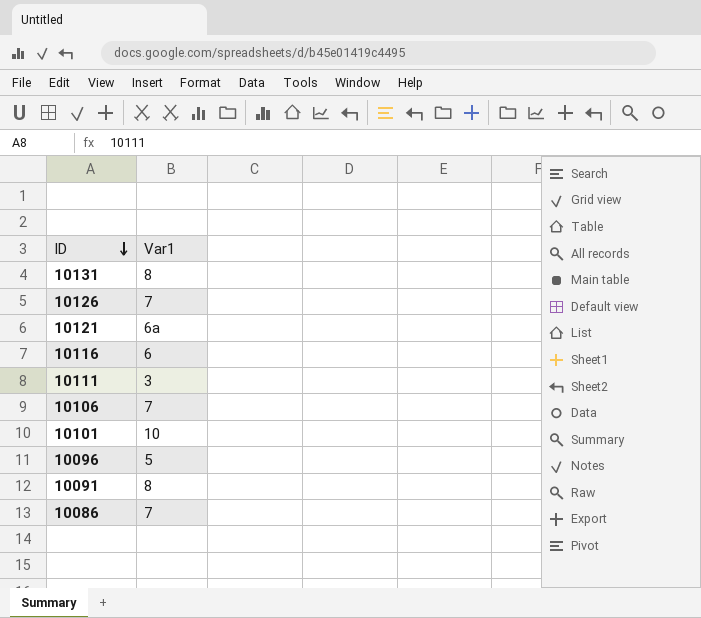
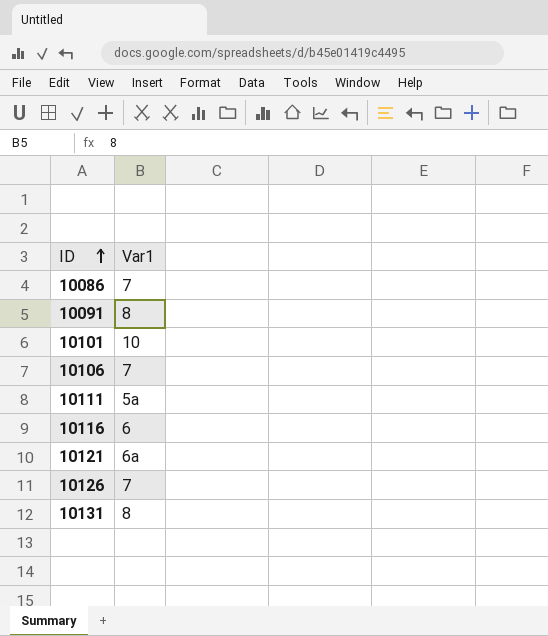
row order: ID descending -> ID ascending
row 10096: 5 -> none
10111 | Var1: 3 -> 5a

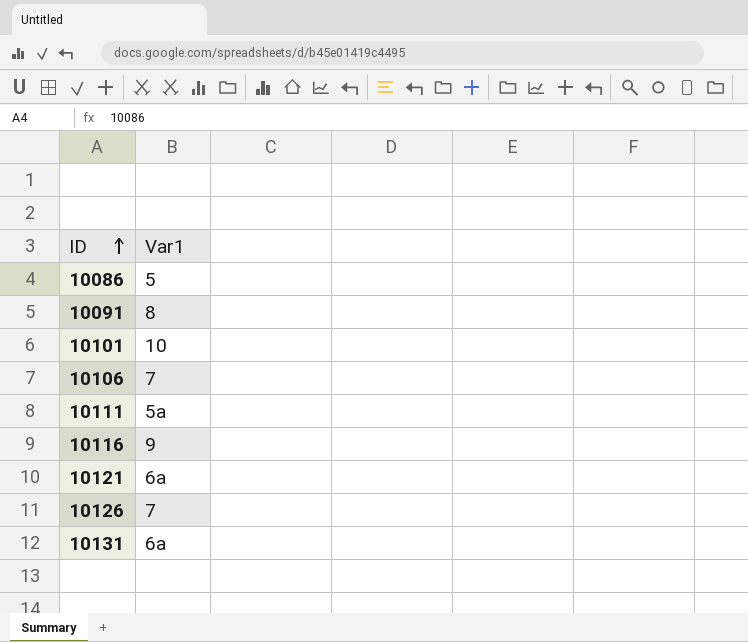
10086 | Var1: 7 -> 5
10116 | Var1: 6 -> 9
10131 | Var1: 8 -> 6a

